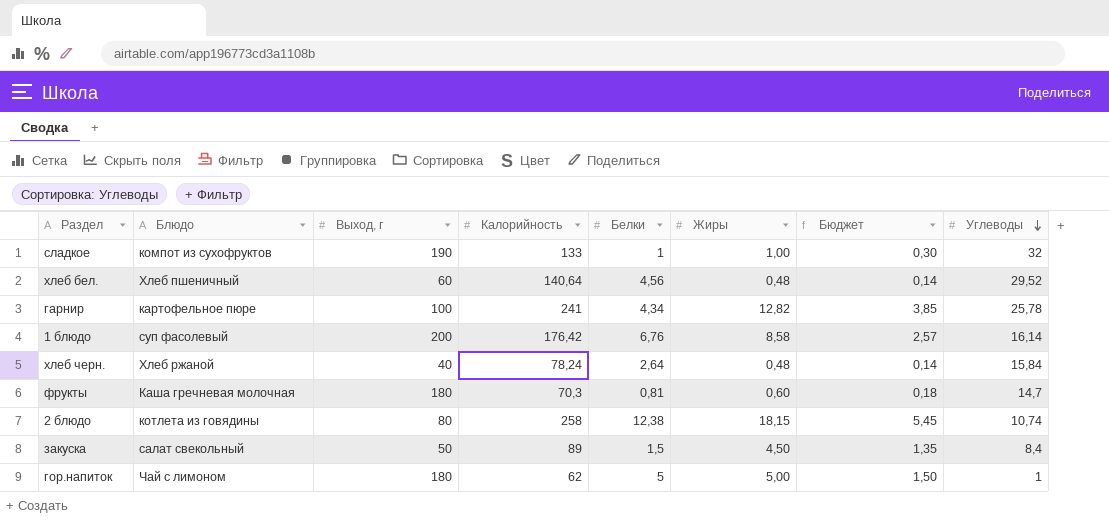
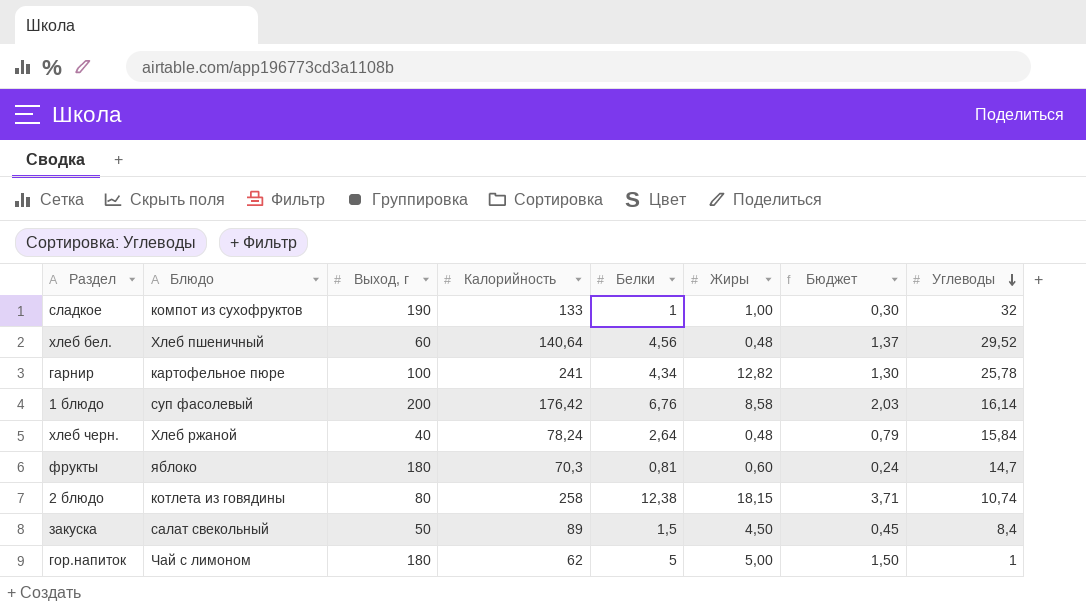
column Бюджет | formula: [Жиры] * 0,3 -> [Белки] * 0,3
фрукты | Блюдо: Каша гречневая молочная -> яблоко

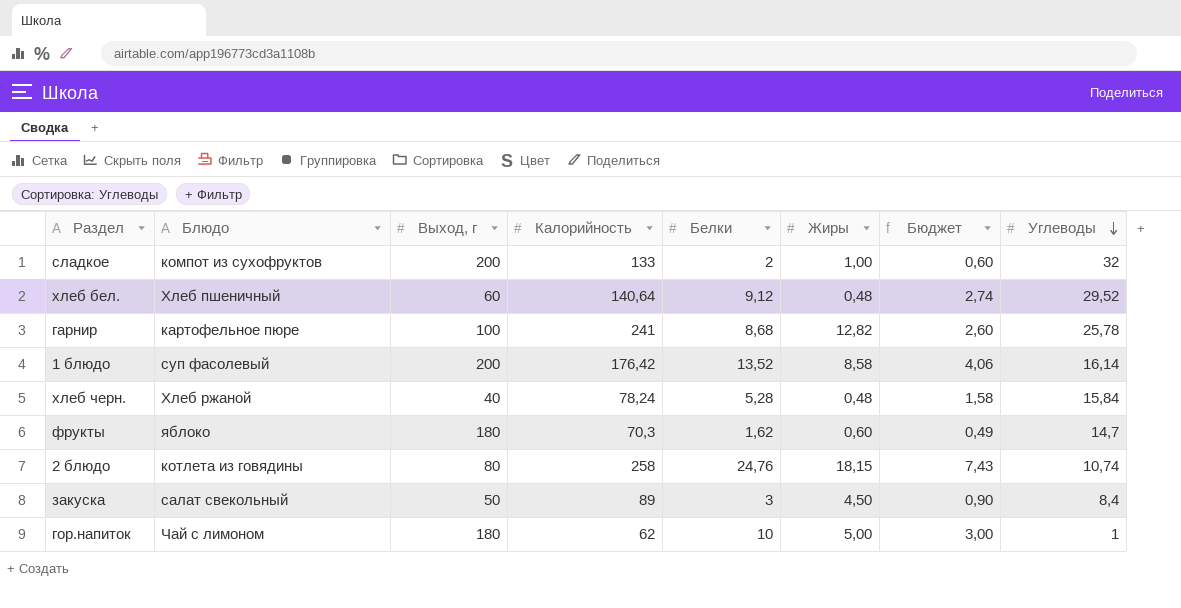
сладкое | Выход, г: 190 -> 200
сладкое | Белки: 1 -> 2
сладкое | Бюджет: 0,30 -> 0,60
хлеб бел. | Белки: 4,56 -> 9,12
хлеб бел. | Бюджет: 1,37 -> 2,74
гарнир | Белки: 4,34 -> 8,68
гарнир | Бюджет: 1,30 -> 2,60
1 блюдо | Белки: 6,76 -> 13,52
1 блюдо | Бюджет: 2,03 -> 4,06
хлеб черн. | Белки: 2,64 -> 5,28
хлеб черн. | Бюджет: 0,79 -> 1,58
фрукты | Белки: 0,81 -> 1,62
фрукты | Бюджет: 0,24 -> 0,49
2 блюдо | Белки: 12,38 -> 24,76
2 блюдо | Бюджет: 3,71 -> 7,43
закуска | Белки: 1,5 -> 3
закуска | Бюджет: 0,45 -> 0,90
гор.напиток | Белки: 5 -> 10
гор.напиток | Бюджет: 1,50 -> 3,00

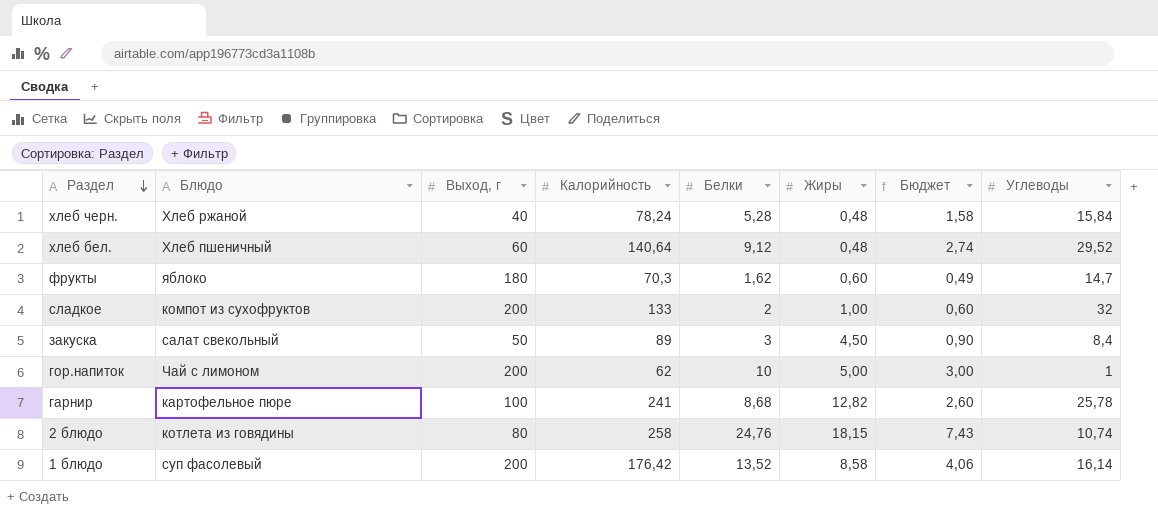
row order: Углеводы descending -> Раздел descending
гор.напиток | Выход, г: 180 -> 200

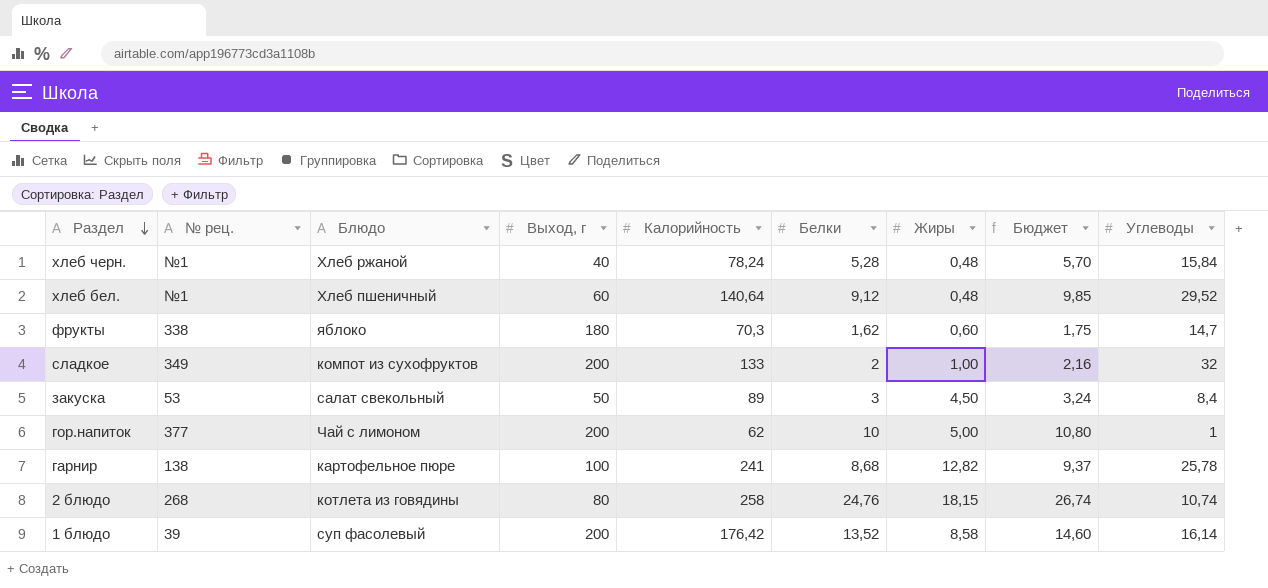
column № рец. | position: none -> 2
column Бюджет | formula: [Белки] * 0,3 -> [Белки] * 1,08

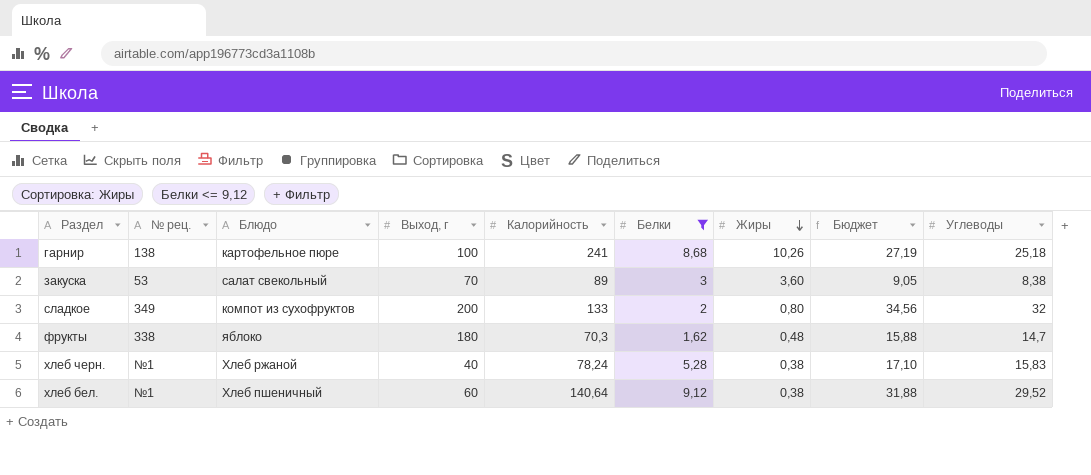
filter: none -> Белки <= 9,12
row order: Раздел descending -> Жиры descending
column Бюджет | formula: [Белки] * 1,08 -> [Углеводы] * 1,08
гарнир | Жиры: 12,82 -> 10,26
гарнир | Углеводы: 25,78 -> 25,18
закуска | Выход, г: 50 -> 70
закуска | Жиры: 4,50 -> 3,60
закуска | Углеводы: 8,4 -> 8,38
сладкое | Жиры: 1,00 -> 0,80
фрукты | Жиры: 0,60 -> 0,48
хлеб черн. | Жиры: 0,48 -> 0,38
хлеб черн. | Углеводы: 15,84 -> 15,83
хлеб бел. | Жиры: 0,48 -> 0,38

